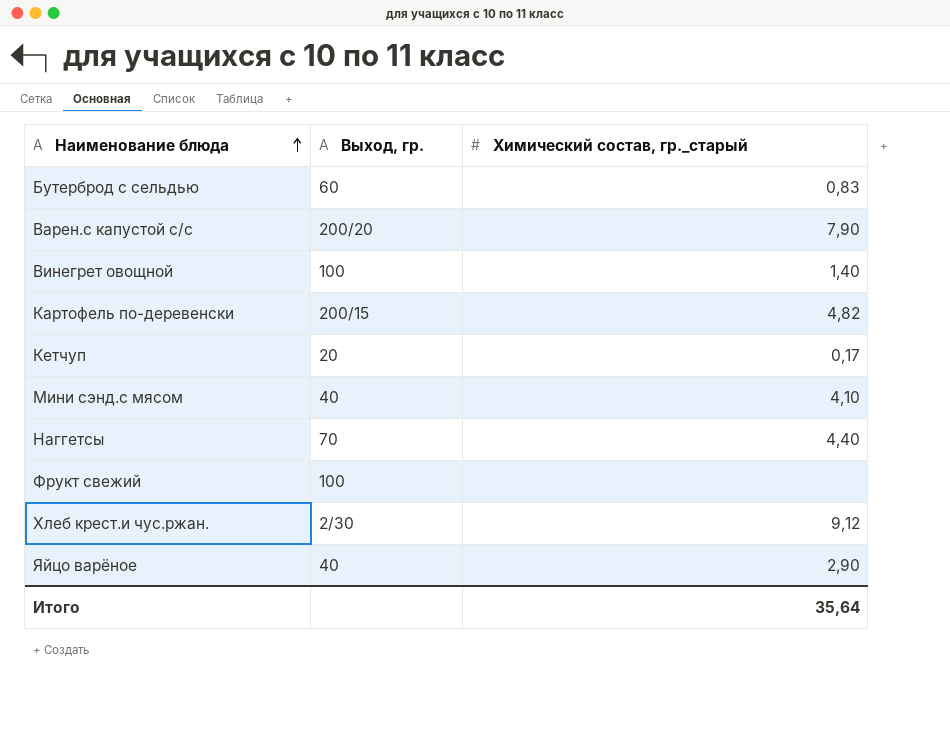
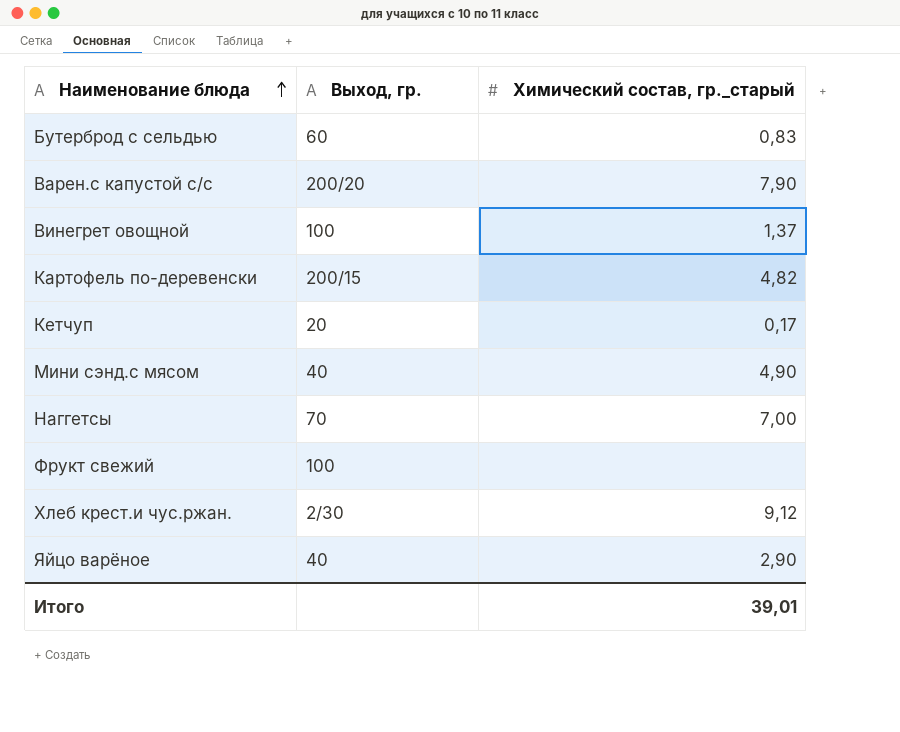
Винегрет овощной | Химический состав, гр._старый: 1,40 -> 1,37
Мини сэнд.с мясом | Химический состав, гр._старый: 4,10 -> 4,90
Наггетсы | Химический состав, гр._старый: 4,40 -> 7,00
Итого | Химический состав, гр._старый: 35,64 -> 39,01

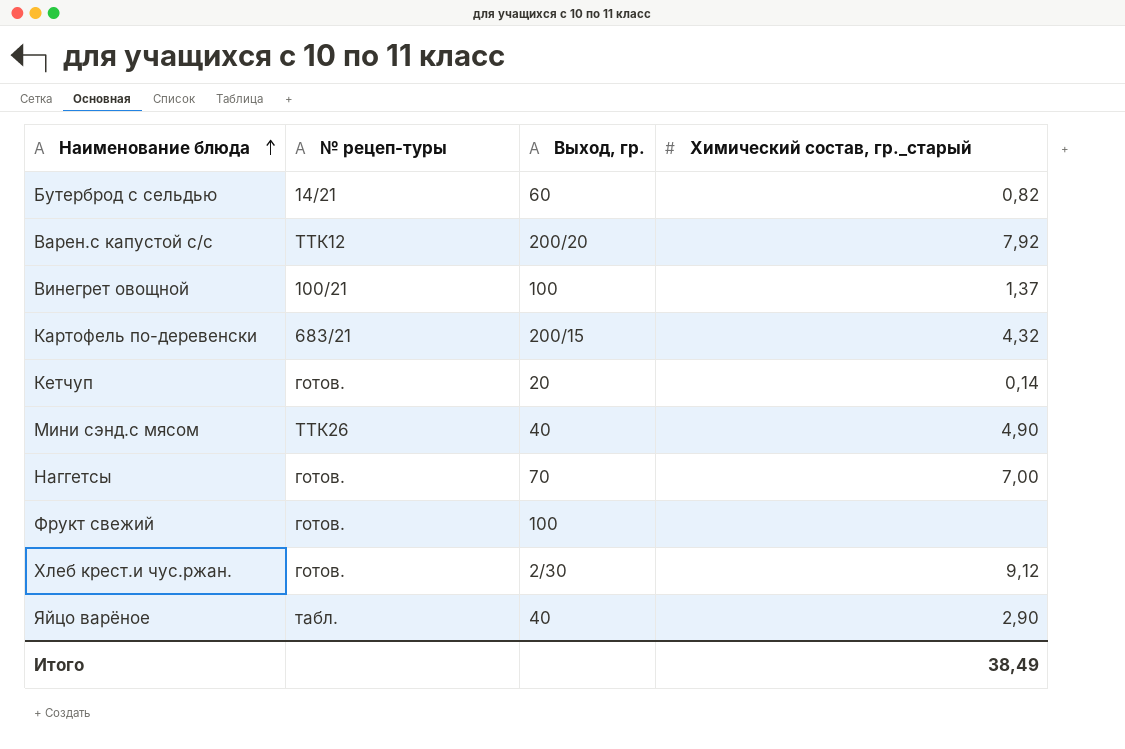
column № рецеп-туры | position: none -> 2
Бутерброд с сельдью | Химический состав, гр._старый: 0,83 -> 0,82
Варен.с капустой с/с | Химический состав, гр._старый: 7,90 -> 7,92
Картофель по-деревенски | Химический состав, гр._старый: 4,82 -> 4,32
Кетчуп | Химический состав, гр._старый: 0,17 -> 0,14
Итого | Химический состав, гр._старый: 39,01 -> 38,49

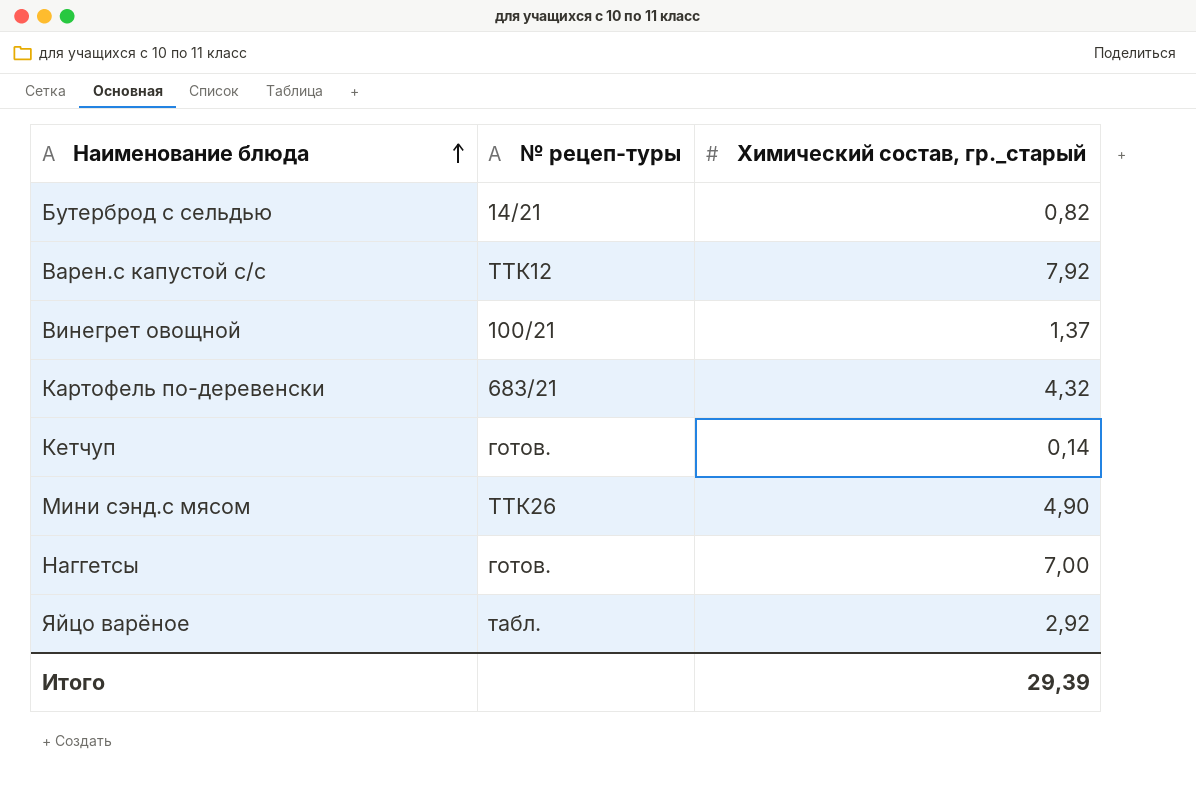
column Выход, гр. | position: 3 -> none
row Фрукт свежий: готов. | 100 | none -> none
row Хлеб крест.и чус.ржан.: готов. | 2/30 | 9,12 -> none
Яйцо варёное | Химический состав, гр._старый: 2,90 -> 2,92
Итого | Химический состав, гр._старый: 38,49 -> 29,39

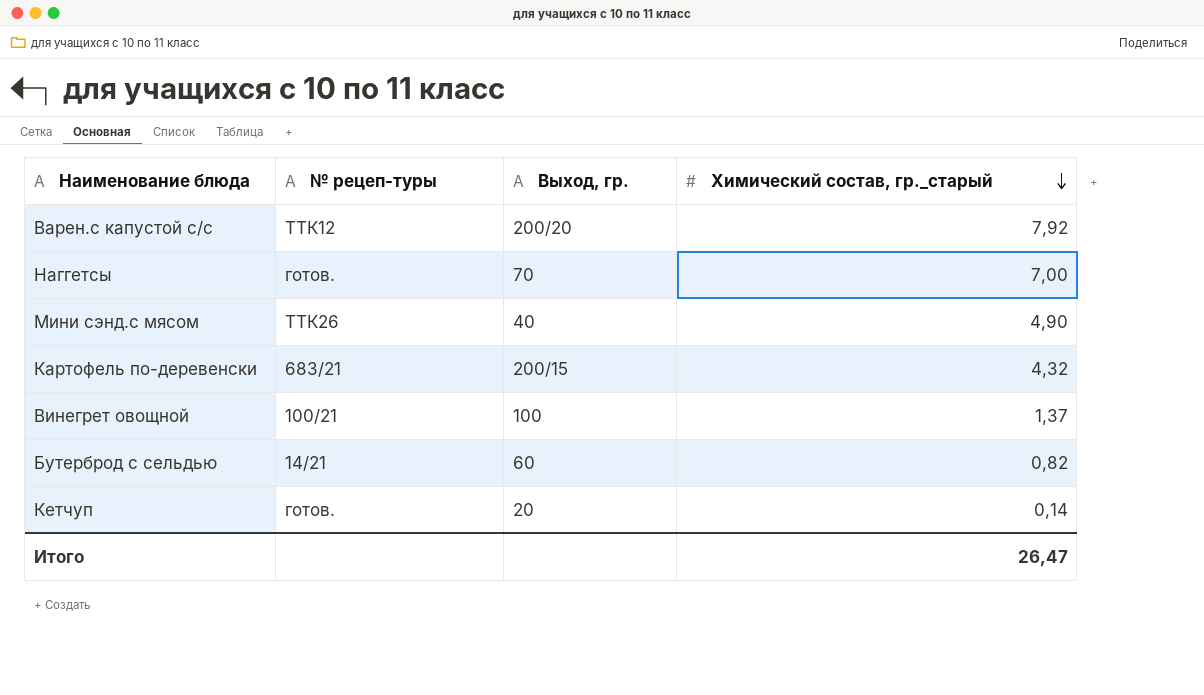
row order: Наименование блюда ascending -> Химический состав, гр._старый descending
column Выход, гр. | position: none -> 3
row Яйцо варёное: табл. | 2,92 -> none
Итого | Химический состав, гр._старый: 29,39 -> 26,47

